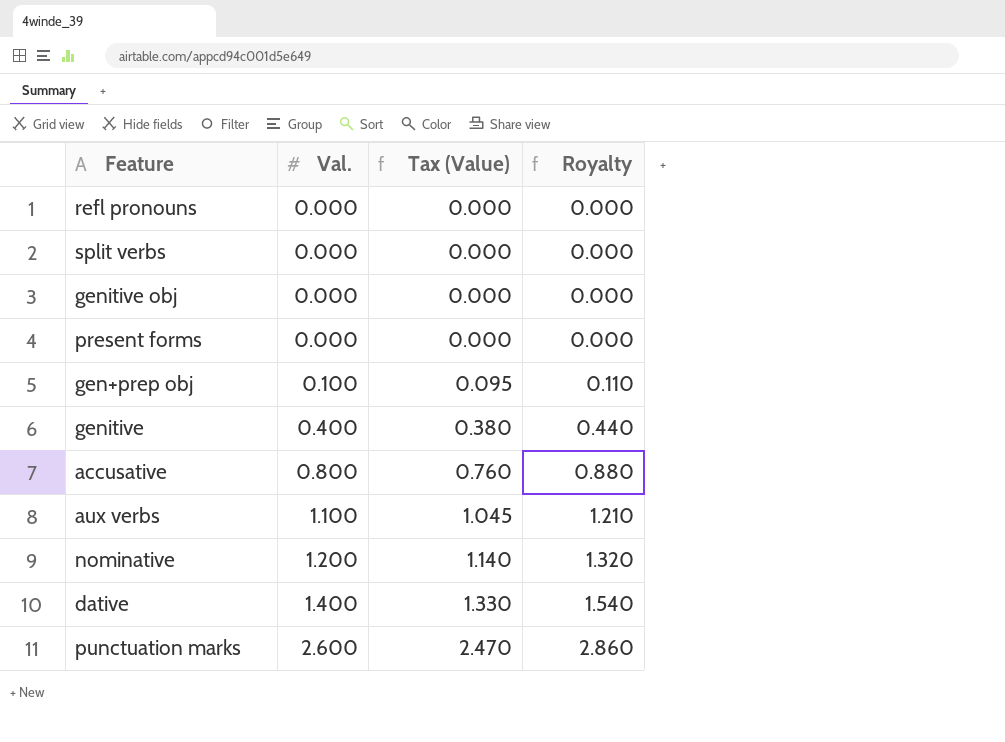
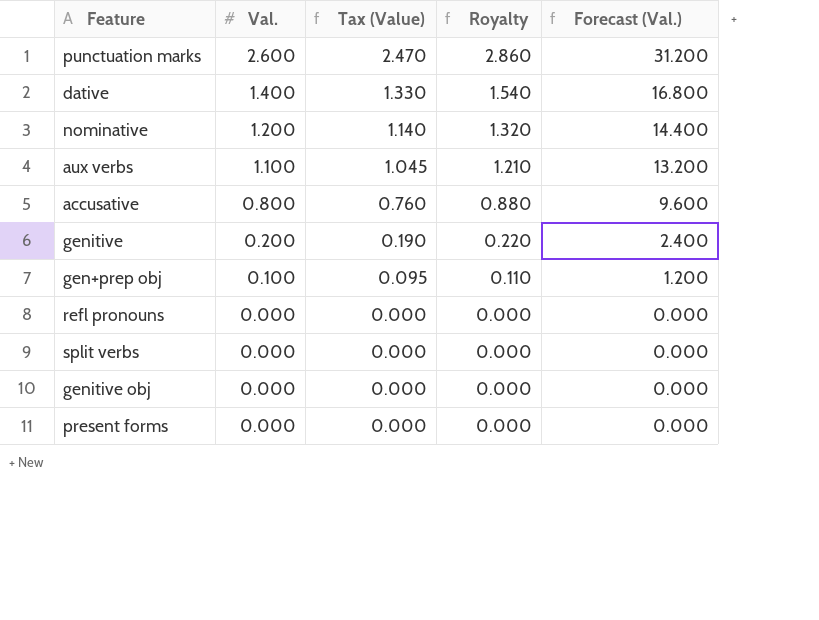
row order: Val. ascending -> Val. descending
column Forecast (Val.) | formula: none -> [Val.] * 12
genitive | Val.: 0.400 -> 0.200
genitive | Tax (Value): 0.380 -> 0.190
genitive | Royalty: 0.440 -> 0.220

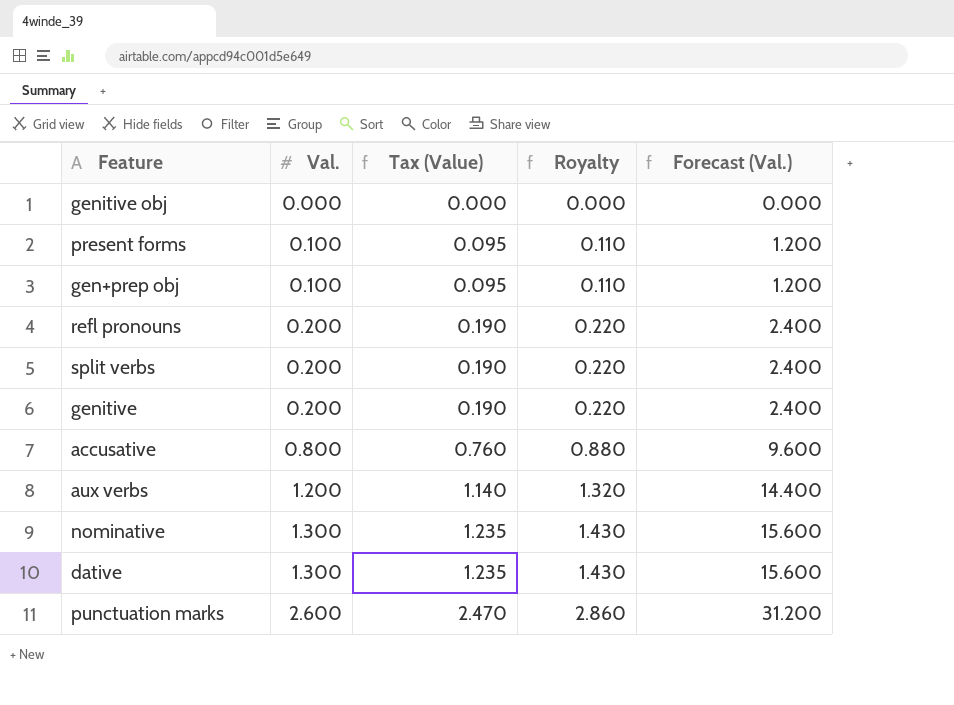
row order: Val. descending -> Val. ascending
present forms | Val.: 0.000 -> 0.100
present forms | Tax (Value): 0.000 -> 0.095
present forms | Royalty: 0.000 -> 0.110
present forms | Forecast (Val.): 0.000 -> 1.200
refl pronouns | Val.: 0.000 -> 0.200
refl pronouns | Tax (Value): 0.000 -> 0.190
refl pronouns | Royalty: 0.000 -> 0.220
refl pronouns | Forecast (Val.): 0.000 -> 2.400
split verbs | Val.: 0.000 -> 0.200
split verbs | Tax (Value): 0.000 -> 0.190
split verbs | Royalty: 0.000 -> 0.220
split verbs | Forecast (Val.): 0.000 -> 2.400
aux verbs | Val.: 1.100 -> 1.200
aux verbs | Tax (Value): 1.045 -> 1.140
aux verbs | Royalty: 1.210 -> 1.320
aux verbs | Forecast (Val.): 13.200 -> 14.400
nominative | Val.: 1.200 -> 1.300
nominative | Tax (Value): 1.140 -> 1.235
nominative | Royalty: 1.320 -> 1.430
nominative | Forecast (Val.): 14.400 -> 15.600
dative | Val.: 1.400 -> 1.300
dative | Tax (Value): 1.330 -> 1.235
dative | Royalty: 1.540 -> 1.430
dative | Forecast (Val.): 16.800 -> 15.600

